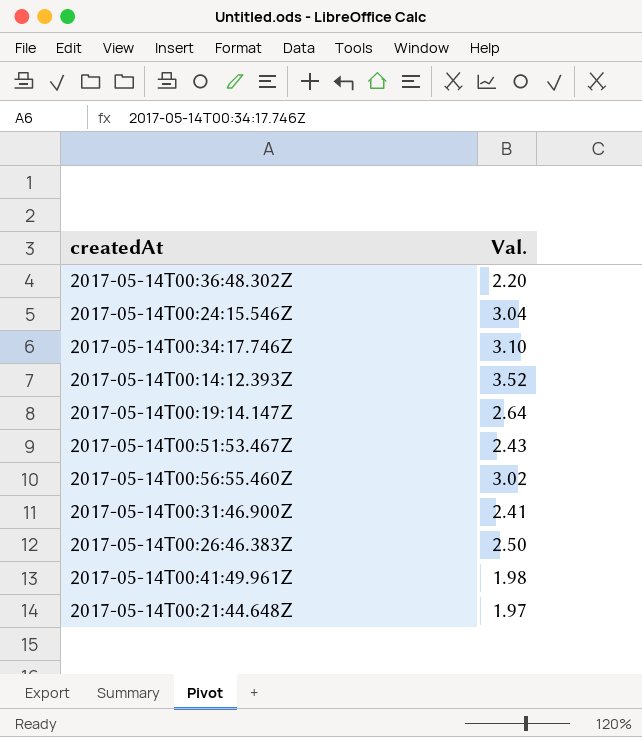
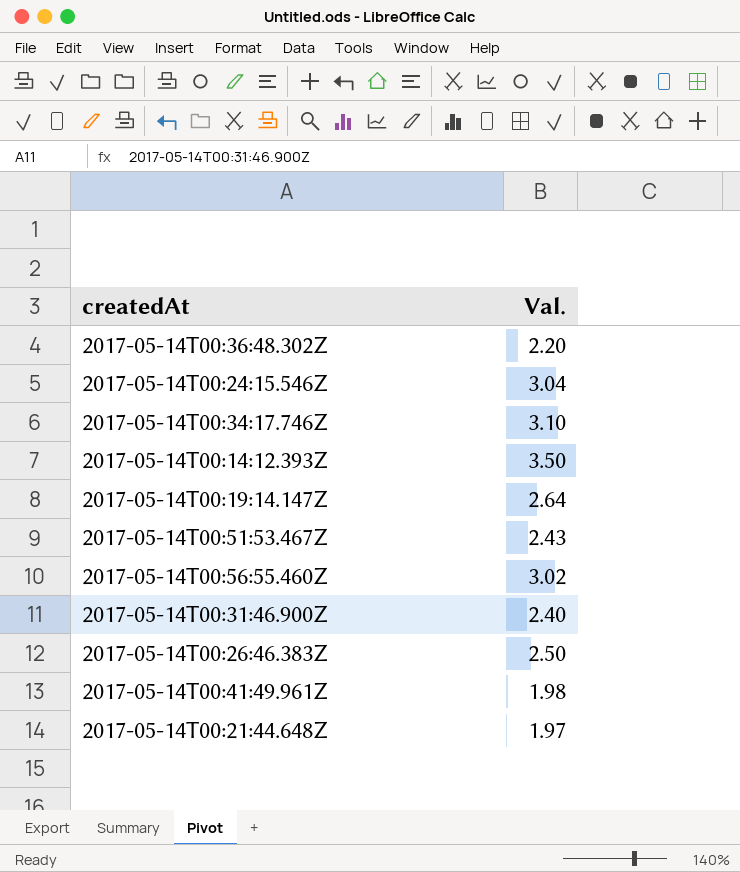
2017-05-14T00:14:12.393Z | Val.: 3.52 -> 3.50
2017-05-14T00:31:46.900Z | Val.: 2.41 -> 2.40

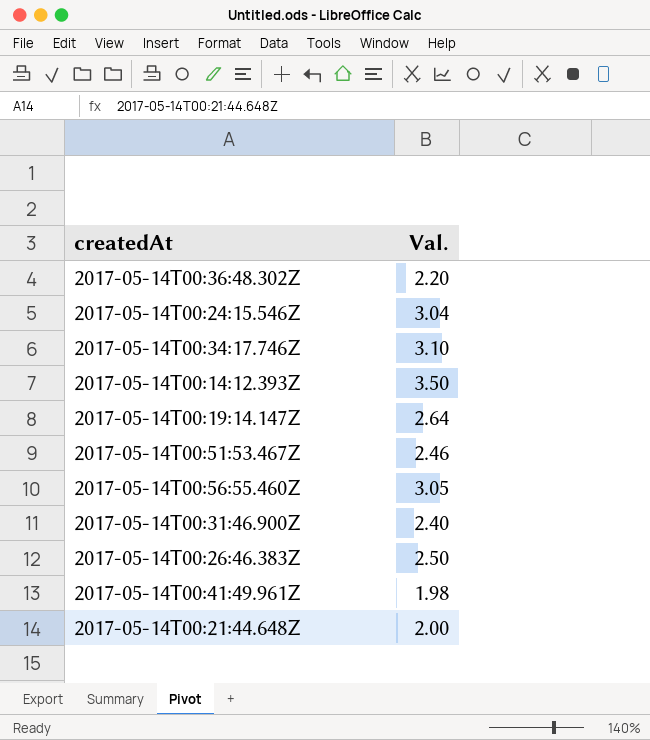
2017-05-14T00:51:53.467Z | Val.: 2.43 -> 2.46
2017-05-14T00:56:55.460Z | Val.: 3.02 -> 3.05
2017-05-14T00:21:44.648Z | Val.: 1.97 -> 2.00

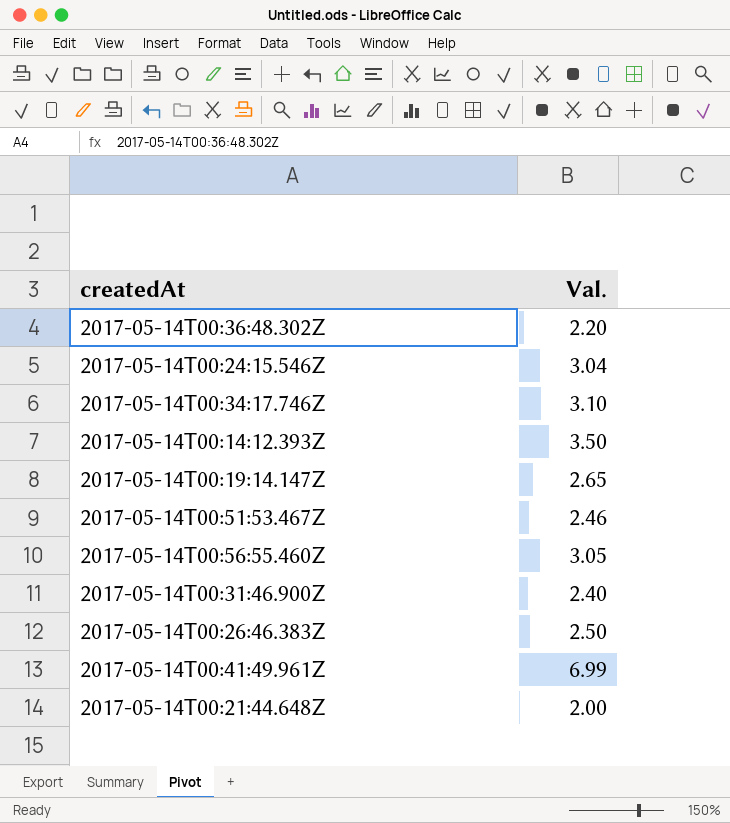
2017-05-14T00:19:14.147Z | Val.: 2.64 -> 2.65
2017-05-14T00:41:49.961Z | Val.: 1.98 -> 6.99

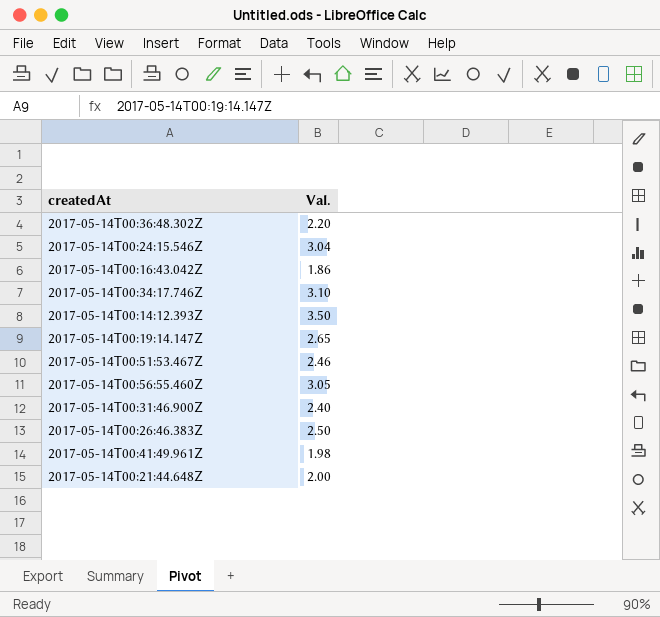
row 2017-05-14T00:16:43.042Z: none -> 1.86
2017-05-14T00:41:49.961Z | Val.: 6.99 -> 1.98

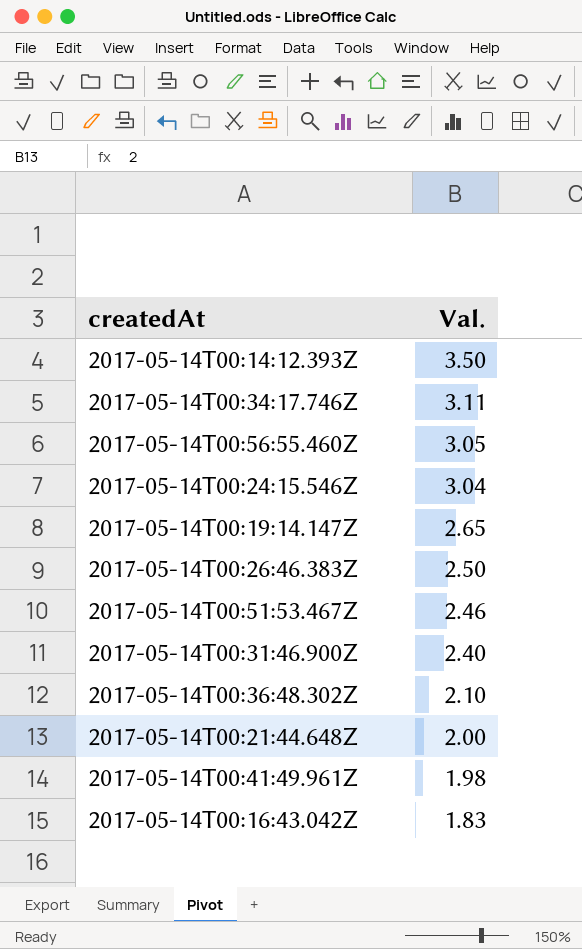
row order: none -> Val. descending
2017-05-14T00:34:17.746Z | Val.: 3.10 -> 3.11
2017-05-14T00:36:48.302Z | Val.: 2.20 -> 2.10
2017-05-14T00:16:43.042Z | Val.: 1.86 -> 1.83

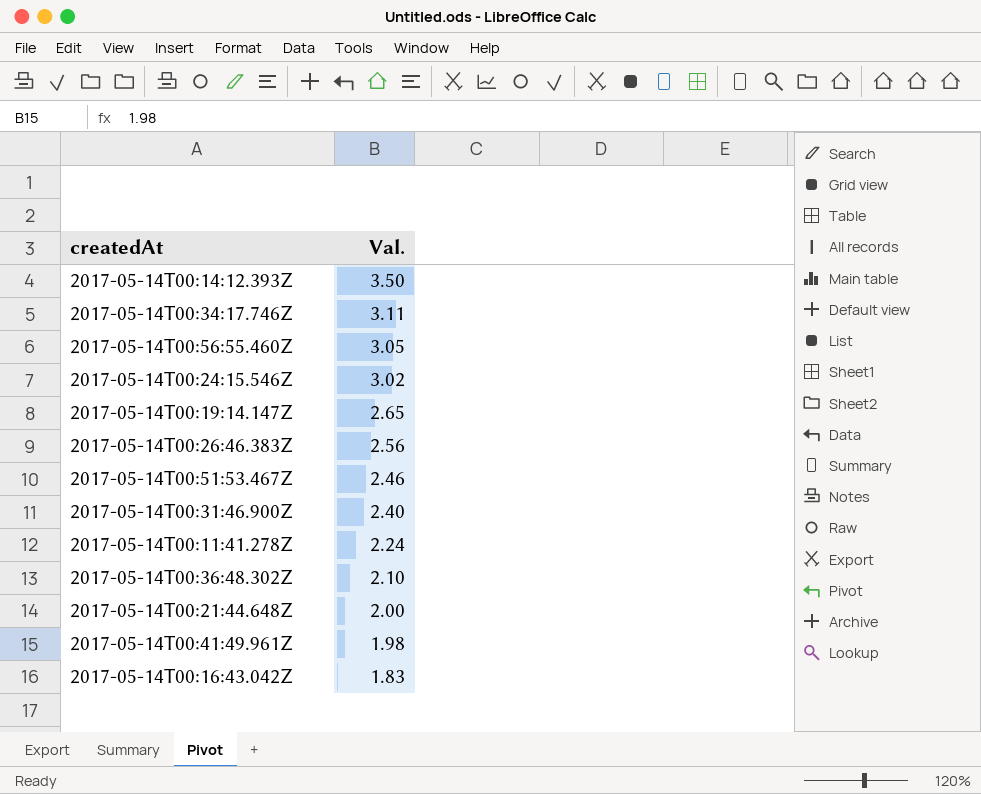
2017-05-14T00:24:15.546Z | Val.: 3.04 -> 3.02
2017-05-14T00:26:46.383Z | Val.: 2.50 -> 2.56
row 2017-05-14T00:11:41.278Z: none -> 2.24

